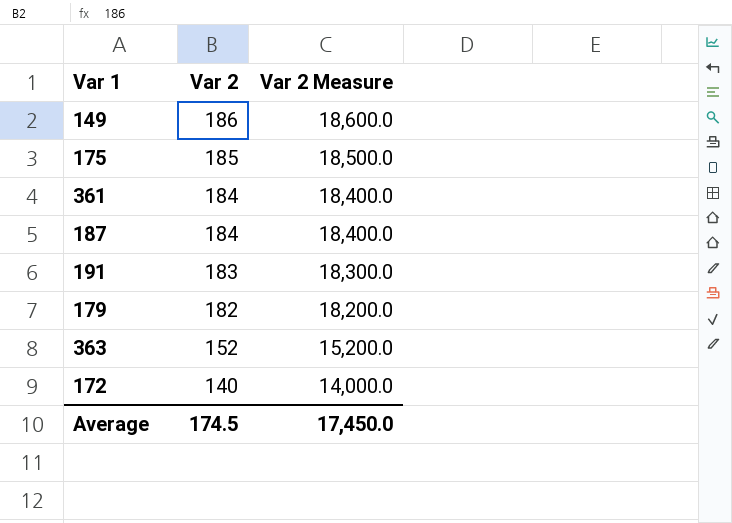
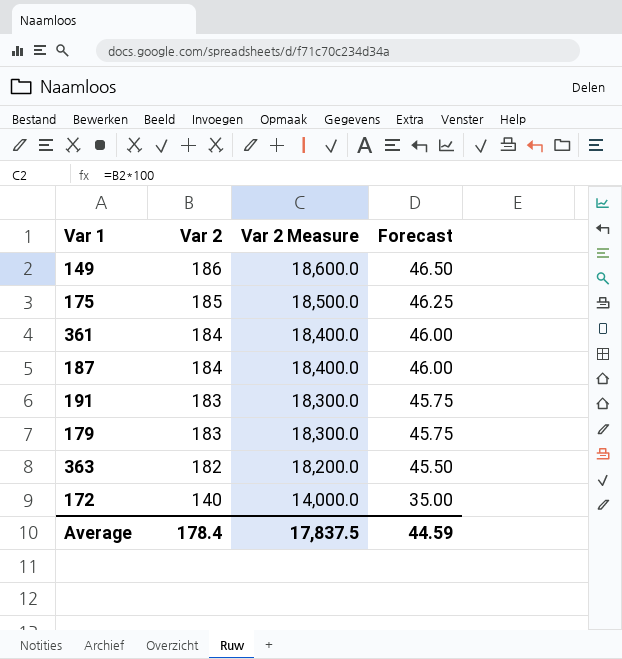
column Forecast | formula: none -> [Var 2] * 0.25
179 | Var 2: 182 -> 183
179 | Var 2 Measure: 18,200.0 -> 18,300.0
363 | Var 2: 152 -> 182
363 | Var 2 Measure: 15,200.0 -> 18,200.0
Average | Var 2: 174.5 -> 178.4
Average | Var 2 Measure: 17,450.0 -> 17,837.5

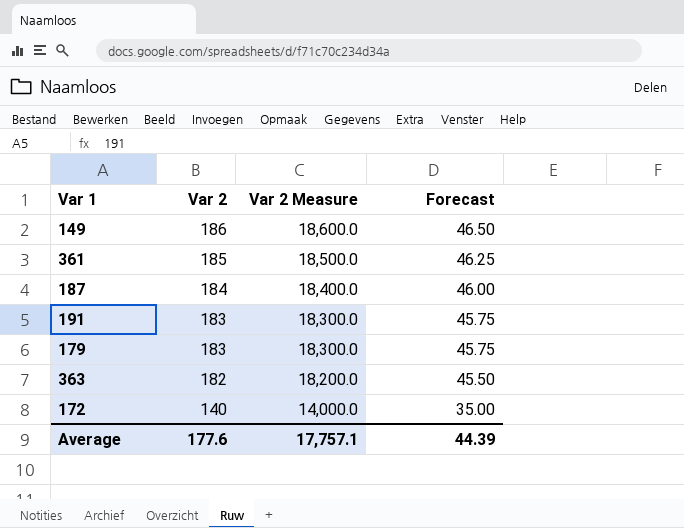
row 175: 185 | 18,500.0 | 46.25 -> none
361 | Var 2: 184 -> 185
361 | Var 2 Measure: 18,400.0 -> 18,500.0
361 | Forecast: 46.00 -> 46.25
Average | Var 2: 178.4 -> 177.6
Average | Var 2 Measure: 17,837.5 -> 17,757.1
Average | Forecast: 44.59 -> 44.39

